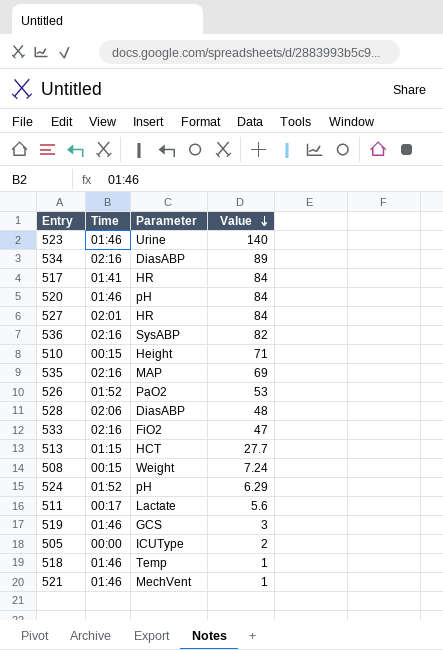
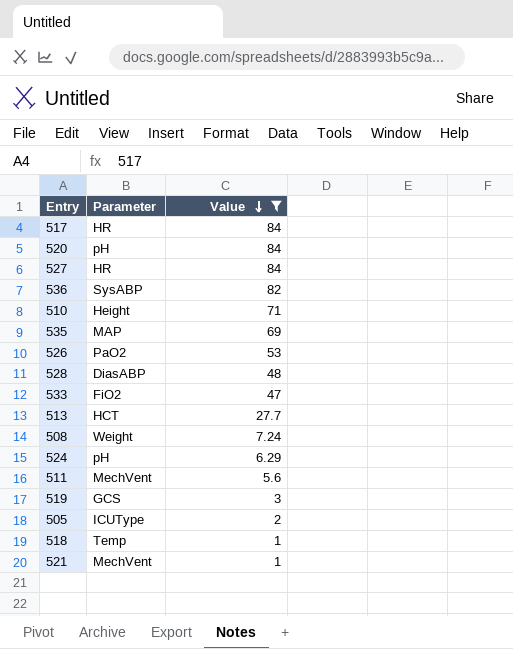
filter: none -> Value <= 84
column Time | position: 2 -> none
511 | Parameter: Lactate -> MechVent

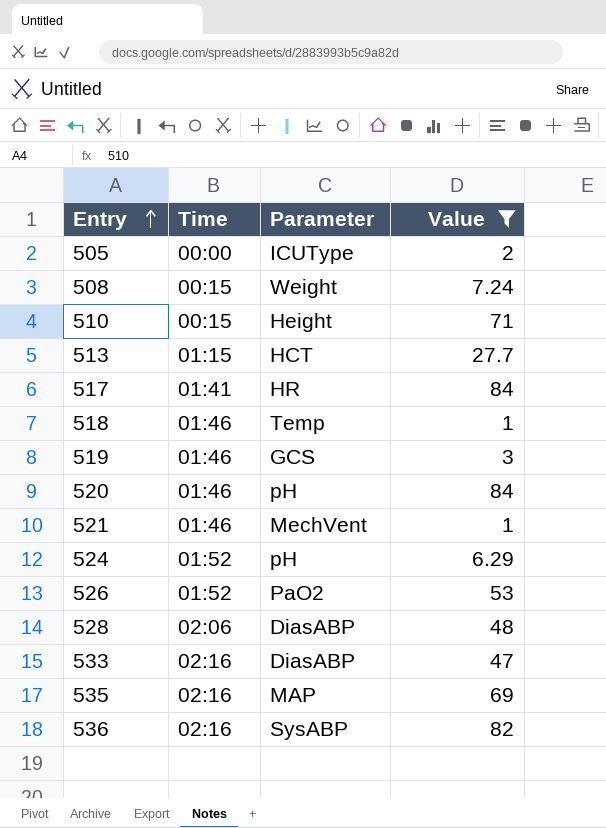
row order: Value descending -> Entry ascending
column Time | position: none -> 2
row 527: HR | 84 -> none
row 511: MechVent | 5.6 -> none
533 | Parameter: FiO2 -> DiasABP

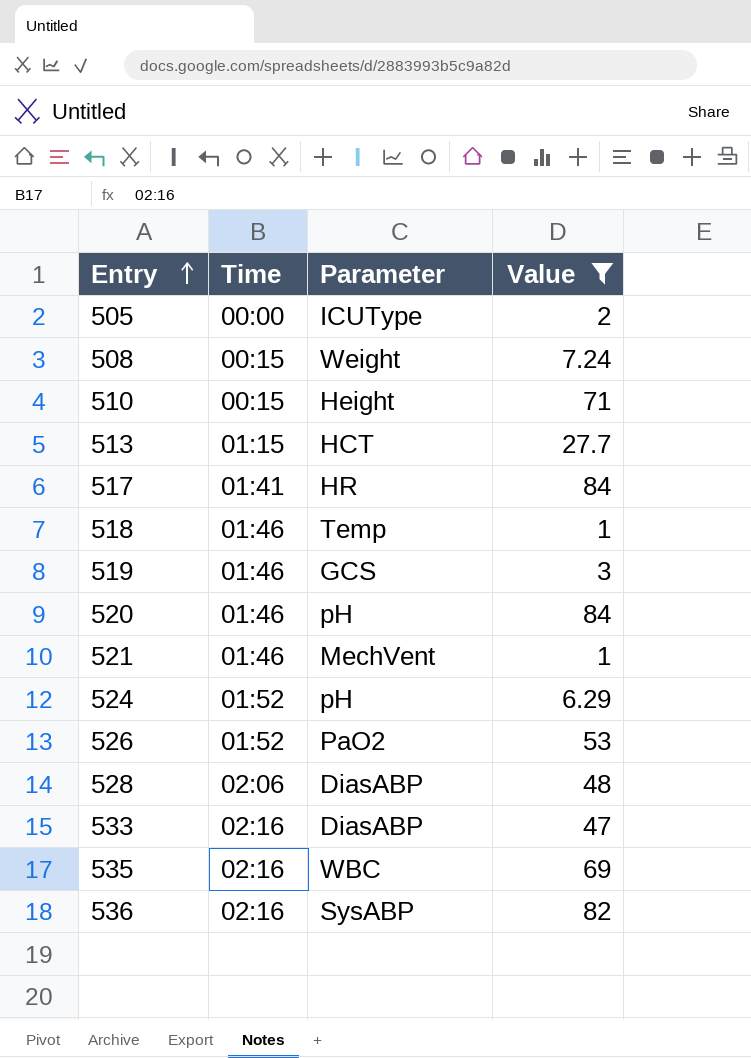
535 | Parameter: MAP -> WBC

